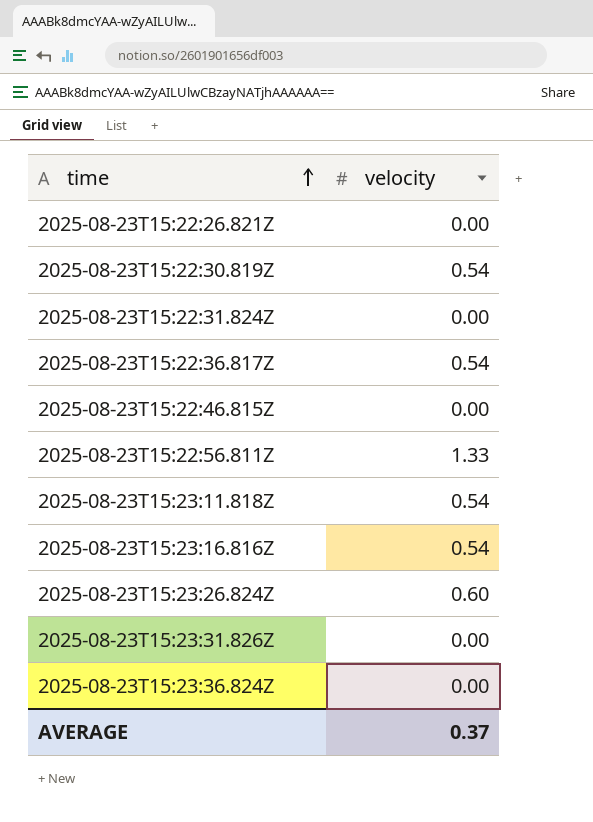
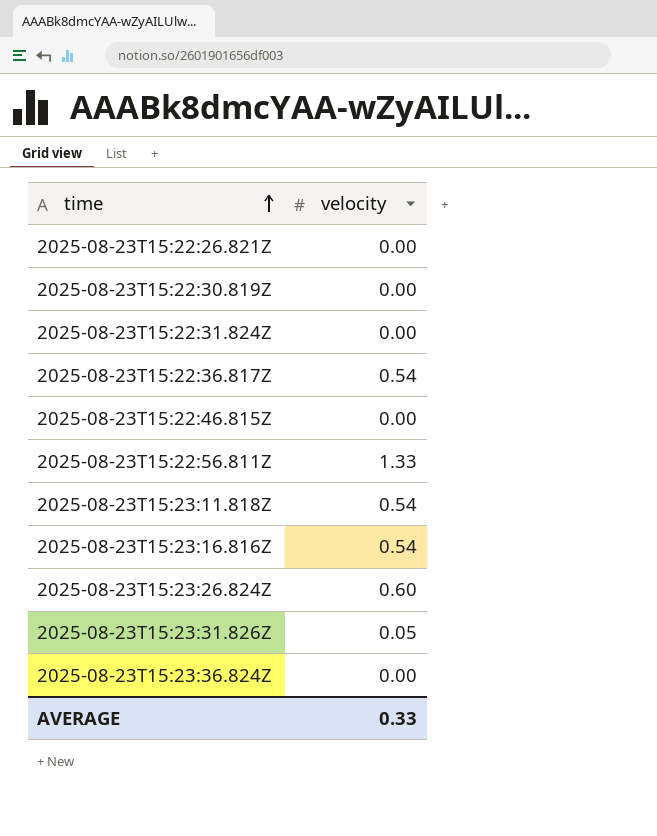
2025-08-23T15:22:30.819Z | velocity: 0.54 -> 0.00
2025-08-23T15:23:31.826Z | velocity: 0.00 -> 0.05
AVERAGE | velocity: 0.37 -> 0.33

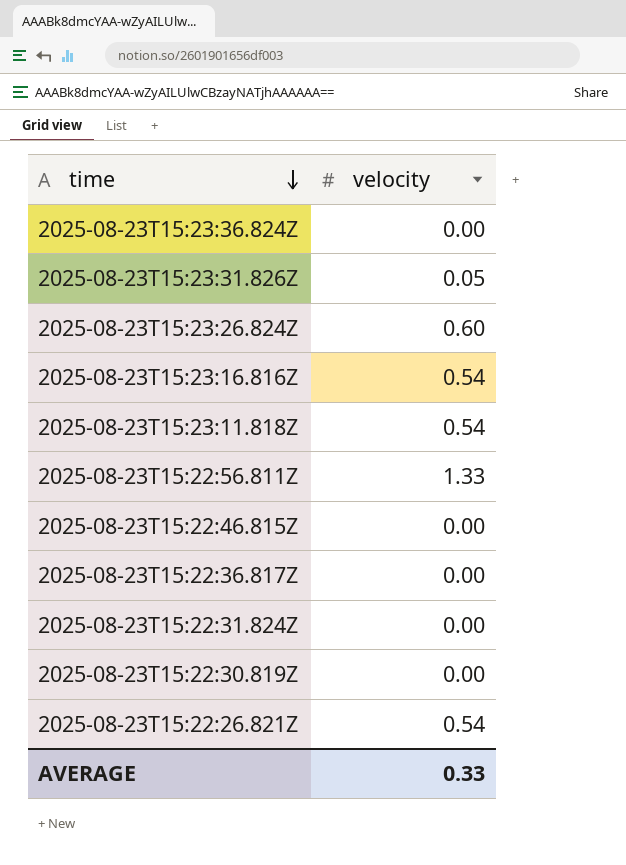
row order: time ascending -> time descending
2025-08-23T15:22:36.817Z | velocity: 0.54 -> 0.00
2025-08-23T15:22:26.821Z | velocity: 0.00 -> 0.54

